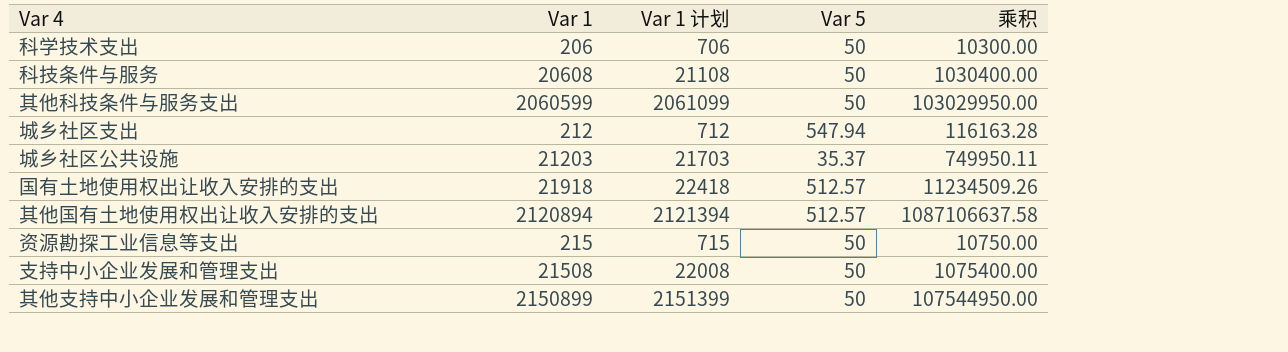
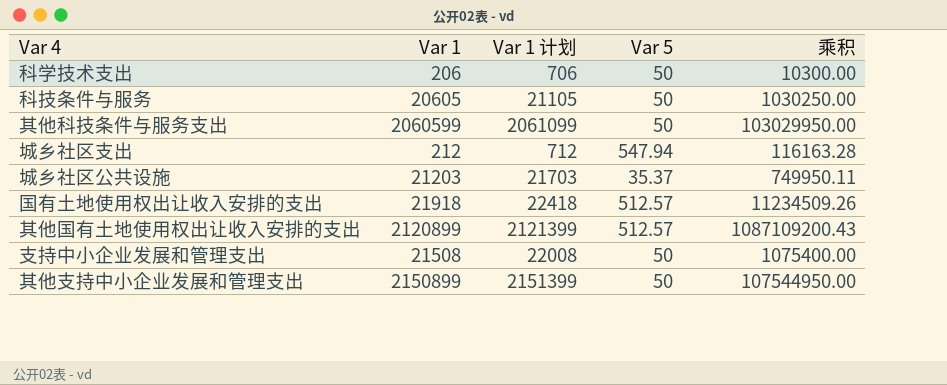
row 资源勘探工业信息等支出: 215 | 715 | 50 | 10750.00 -> none
科技条件与服务 | Var 1: 20608 -> 20605
科技条件与服务 | Var 1 计划: 21108 -> 21105
科技条件与服务 | 乘积: 1030400.00 -> 1030250.00
其他国有土地使用权出让收入安排的支出 | Var 1: 2120894 -> 2120899
其他国有土地使用权出让收入安排的支出 | Var 1 计划: 2121394 -> 2121399
其他国有土地使用权出让收入安排的支出 | 乘积: 1087106637.58 -> 1087109200.43

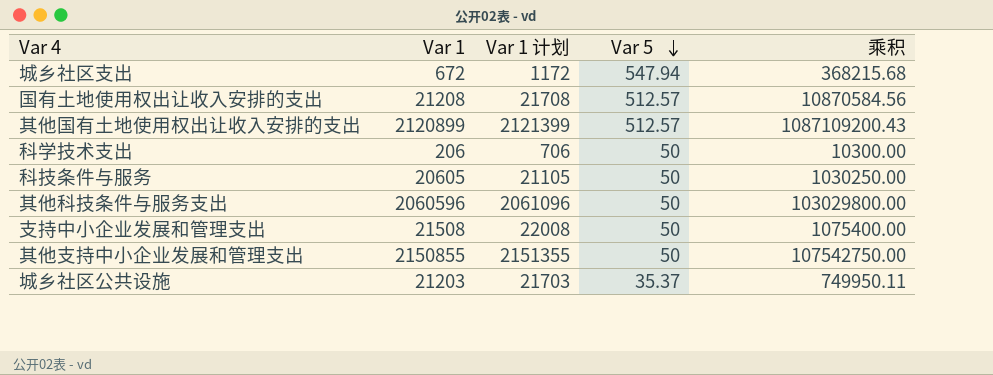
row order: none -> Var 5 descending
城乡社区支出 | Var 1: 212 -> 672
城乡社区支出 | Var 1 计划: 712 -> 1172
城乡社区支出 | 乘积: 116163.28 -> 368215.68
国有土地使用权出让收入安排的支出 | Var 1: 21918 -> 21208
国有土地使用权出让收入安排的支出 | Var 1 计划: 22418 -> 21708
国有土地使用权出让收入安排的支出 | 乘积: 11234509.26 -> 10870584.56
其他科技条件与服务支出 | Var 1: 2060599 -> 2060596
其他科技条件与服务支出 | Var 1 计划: 2061099 -> 2061096
其他科技条件与服务支出 | 乘积: 103029950.00 -> 103029800.00
其他支持中小企业发展和管理支出 | Var 1: 2150899 -> 2150855
其他支持中小企业发展和管理支出 | Var 1 计划: 2151399 -> 2151355
其他支持中小企业发展和管理支出 | 乘积: 107544950.00 -> 107542750.00

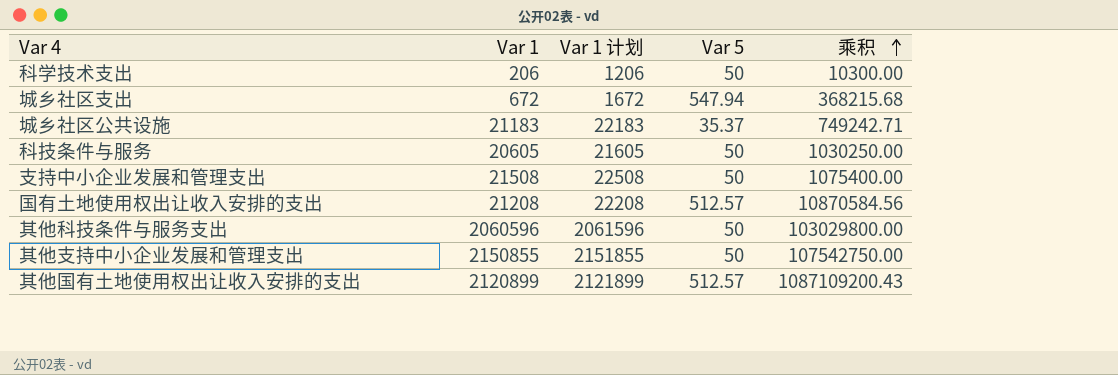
row order: Var 5 descending -> 乘积 ascending
column Var 1 计划 | formula: [Var 1] + 500 -> [Var 1] + 1000
城乡社区公共设施 | Var 1: 21203 -> 21183
城乡社区公共设施 | 乘积: 749950.11 -> 749242.71

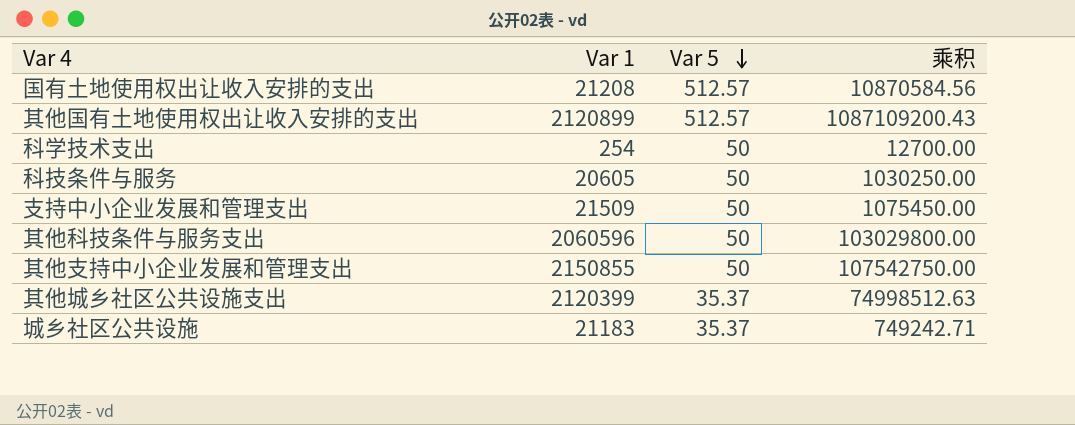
row order: 乘积 ascending -> Var 5 descending
column Var 1 计划 | formula: [Var 1] + 1000 -> none
row 城乡社区支出: 672 | 1672 | 547.94 | 368215.68 -> none
科学技术支出 | Var 1: 206 -> 254
科学技术支出 | 乘积: 10300.00 -> 12700.00
支持中小企业发展和管理支出 | Var 1: 21508 -> 21509
支持中小企业发展和管理支出 | 乘积: 1075400.00 -> 1075450.00
row 其他城乡社区公共设施支出: none -> 2120399 | 35.37 | 74998512.63

